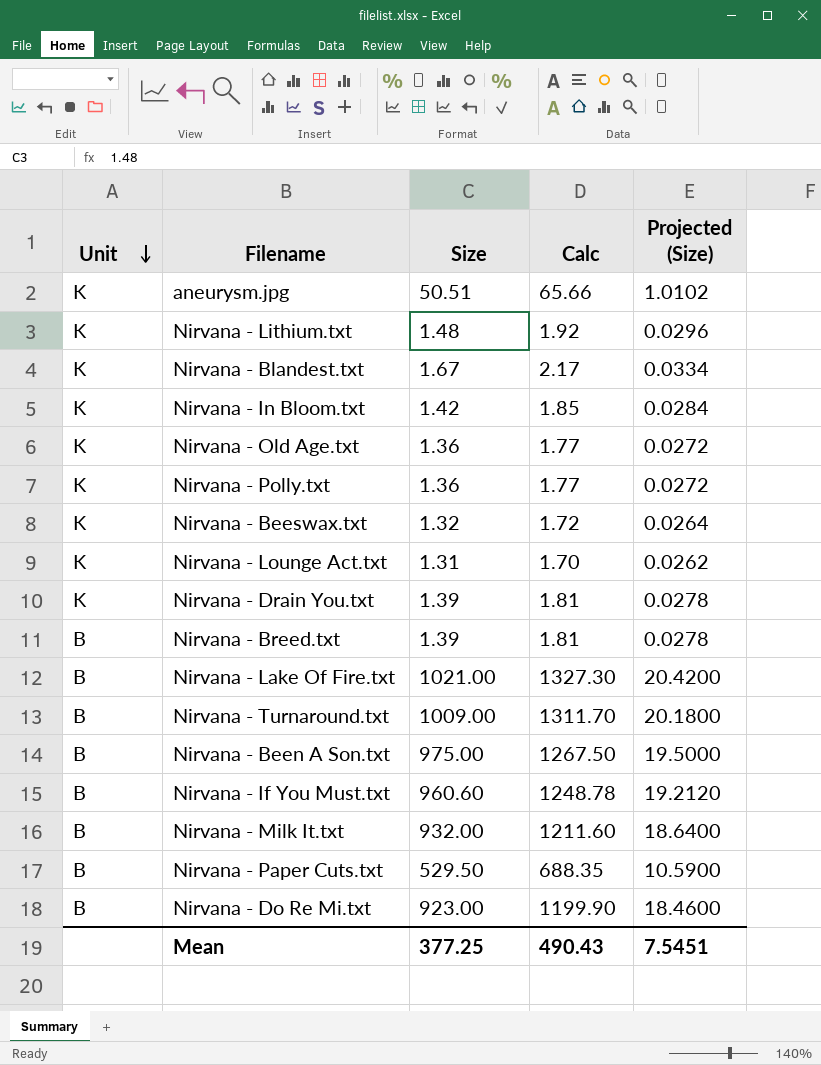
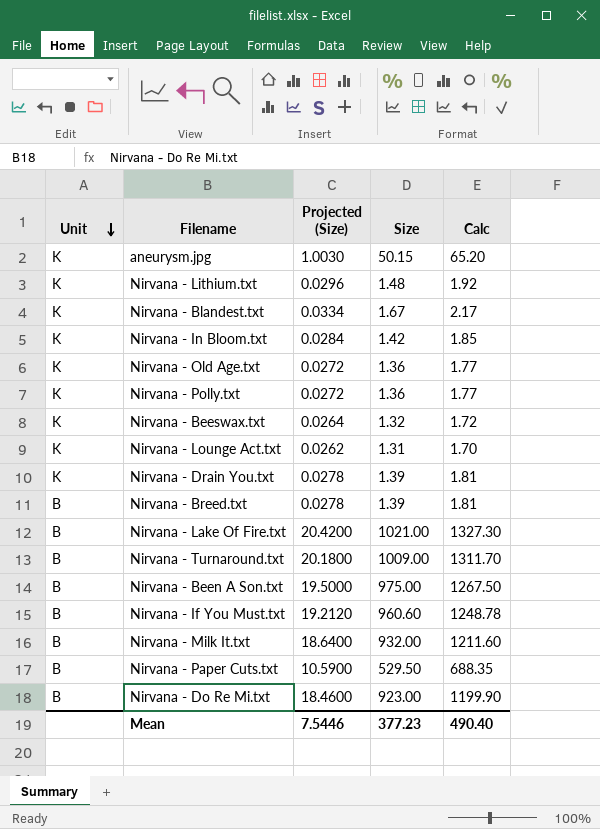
column Projected (Size) | position: 5 -> 3
aneurysm.jpg | Projected (Size): 1.0102 -> 1.0030
aneurysm.jpg | Size: 50.51 -> 50.15
aneurysm.jpg | Calc: 65.66 -> 65.20
Mean | Projected (Size): 7.5451 -> 7.5446
Mean | Size: 377.25 -> 377.23
Mean | Calc: 490.43 -> 490.40

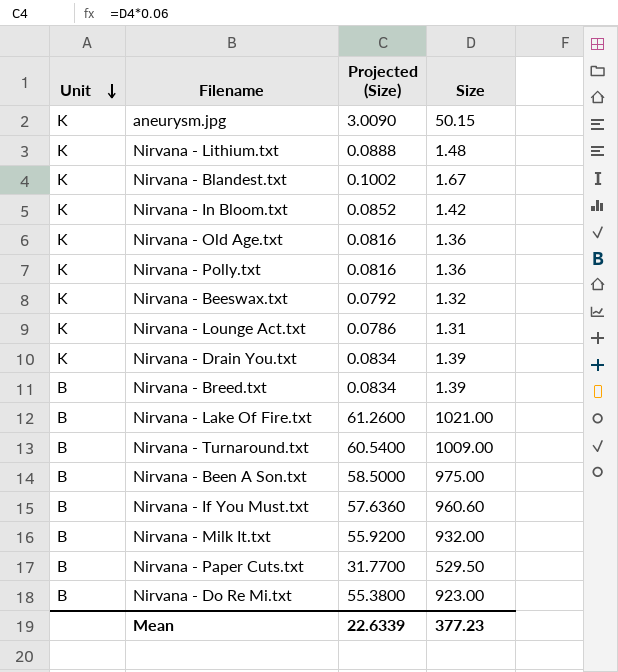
column Calc | formula: [Size] * 1.3 -> none
column Projected (Size) | formula: [Size] * 0.02 -> [Size] * 0.06
Mean | Projected (Size): 7.5446 -> 22.6339

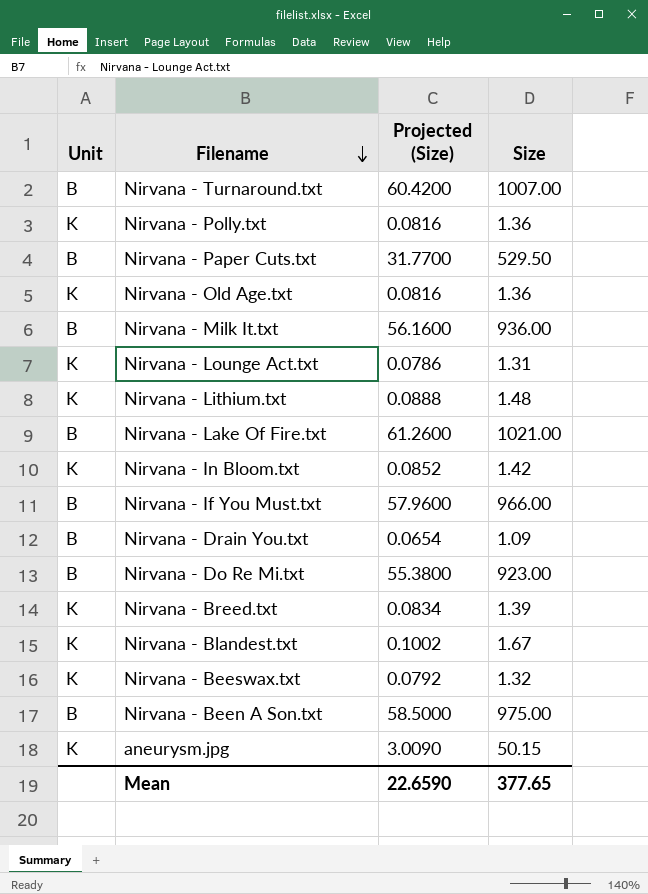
row order: Unit descending -> Filename descending
Nirvana - Turnaround.txt | Projected (Size): 60.5400 -> 60.4200
Nirvana - Turnaround.txt | Size: 1009.00 -> 1007.00
Nirvana - Milk It.txt | Projected (Size): 55.9200 -> 56.1600
Nirvana - Milk It.txt | Size: 932.00 -> 936.00
Nirvana - If You Must.txt | Projected (Size): 57.6360 -> 57.9600
Nirvana - If You Must.txt | Size: 960.60 -> 966.00
Nirvana - Drain You.txt | Unit: K -> B
Nirvana - Drain You.txt | Projected (Size): 0.0834 -> 0.0654
Nirvana - Drain You.txt | Size: 1.39 -> 1.09
Nirvana - Breed.txt | Unit: B -> K
Mean | Projected (Size): 22.6339 -> 22.6590
Mean | Size: 377.23 -> 377.65

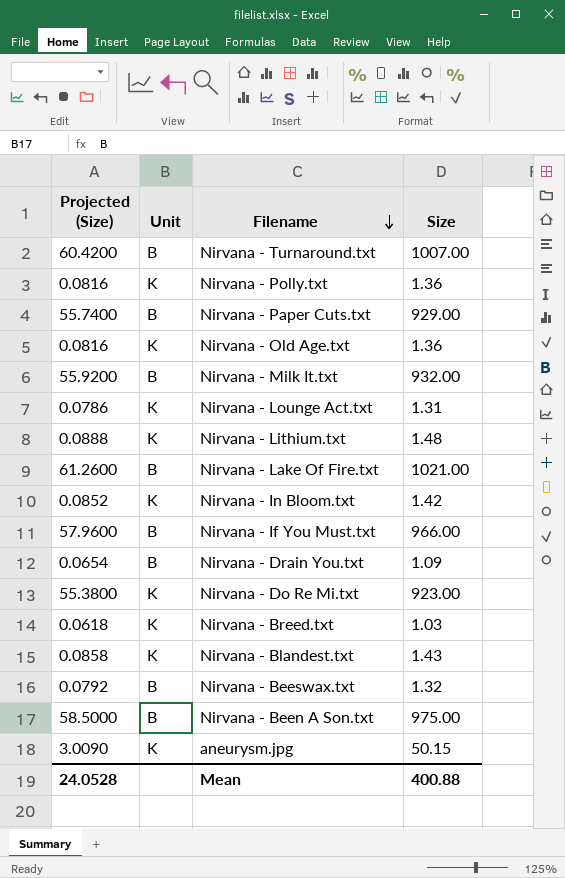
column Projected (Size) | position: 3 -> 1
Nirvana - Paper Cuts.txt | Projected (Size): 31.7700 -> 55.7400
Nirvana - Paper Cuts.txt | Size: 529.50 -> 929.00
Nirvana - Milk It.txt | Projected (Size): 56.1600 -> 55.9200
Nirvana - Milk It.txt | Size: 936.00 -> 932.00
Nirvana - Do Re Mi.txt | Unit: B -> K
Nirvana - Breed.txt | Projected (Size): 0.0834 -> 0.0618
Nirvana - Breed.txt | Size: 1.39 -> 1.03
Nirvana - Blandest.txt | Projected (Size): 0.1002 -> 0.0858
Nirvana - Blandest.txt | Size: 1.67 -> 1.43
Nirvana - Beeswax.txt | Unit: K -> B
Mean | Projected (Size): 22.6590 -> 24.0528
Mean | Size: 377.65 -> 400.88

